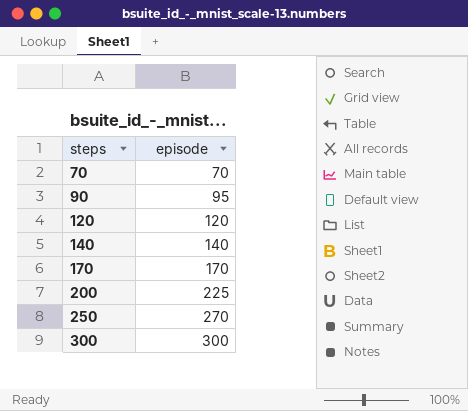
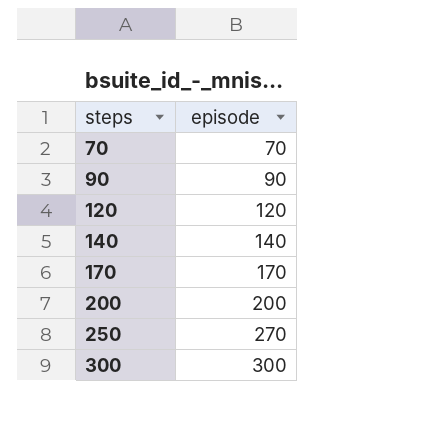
90 | episode: 95 -> 90
200 | episode: 225 -> 200

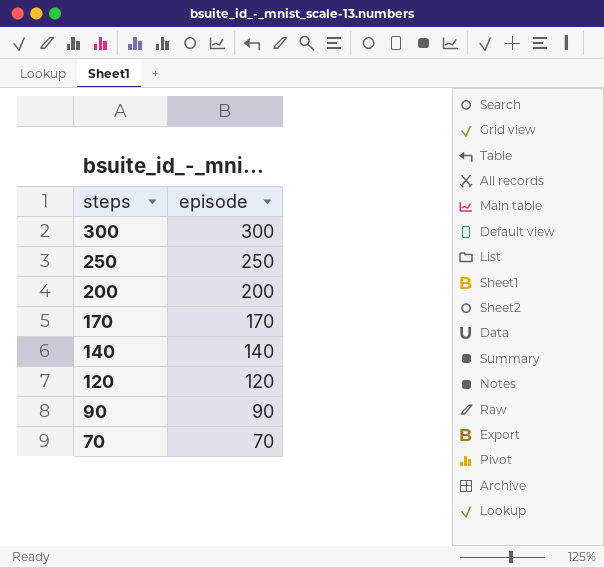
row order: steps ascending -> steps descending
250 | episode: 270 -> 250

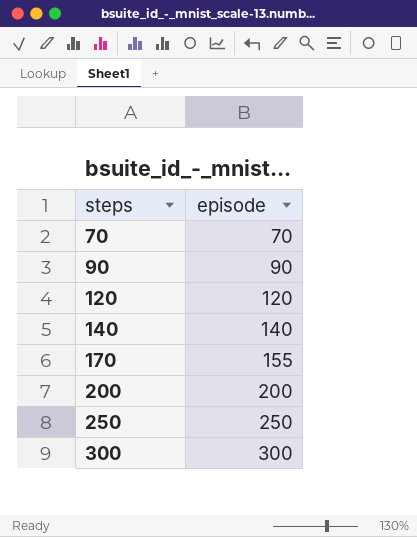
row order: steps descending -> steps ascending
170 | episode: 170 -> 155

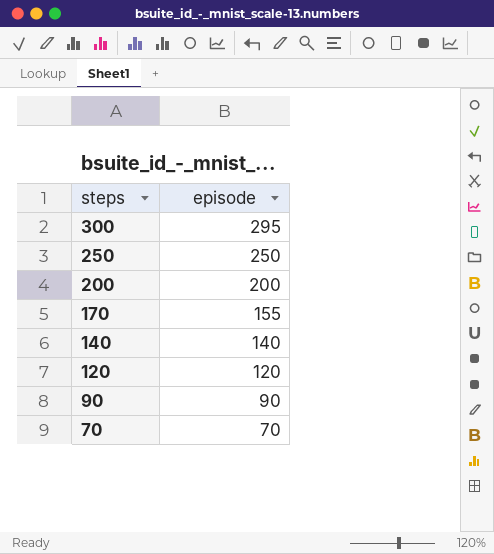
row order: steps ascending -> steps descending
300 | episode: 300 -> 295

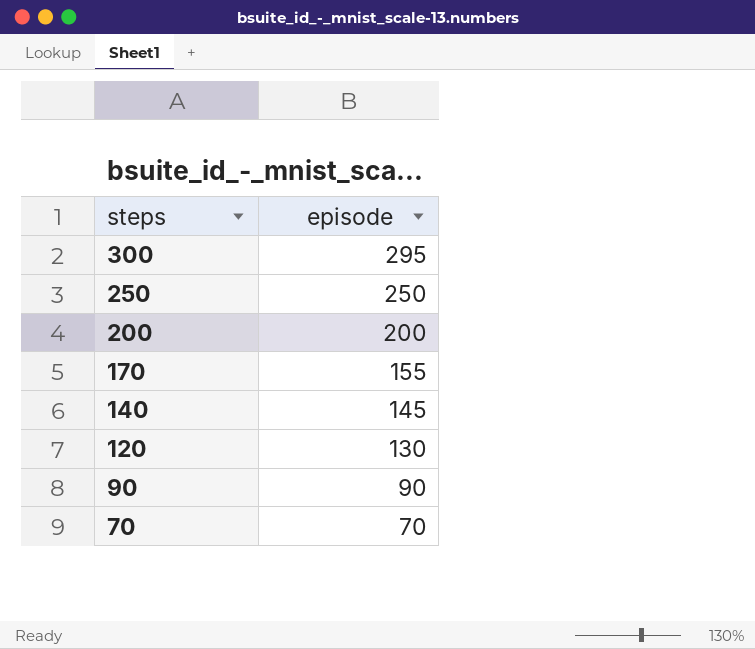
140 | episode: 140 -> 145
120 | episode: 120 -> 130

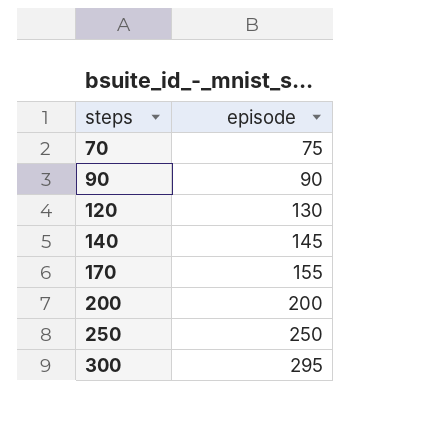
row order: steps descending -> steps ascending
70 | episode: 70 -> 75

